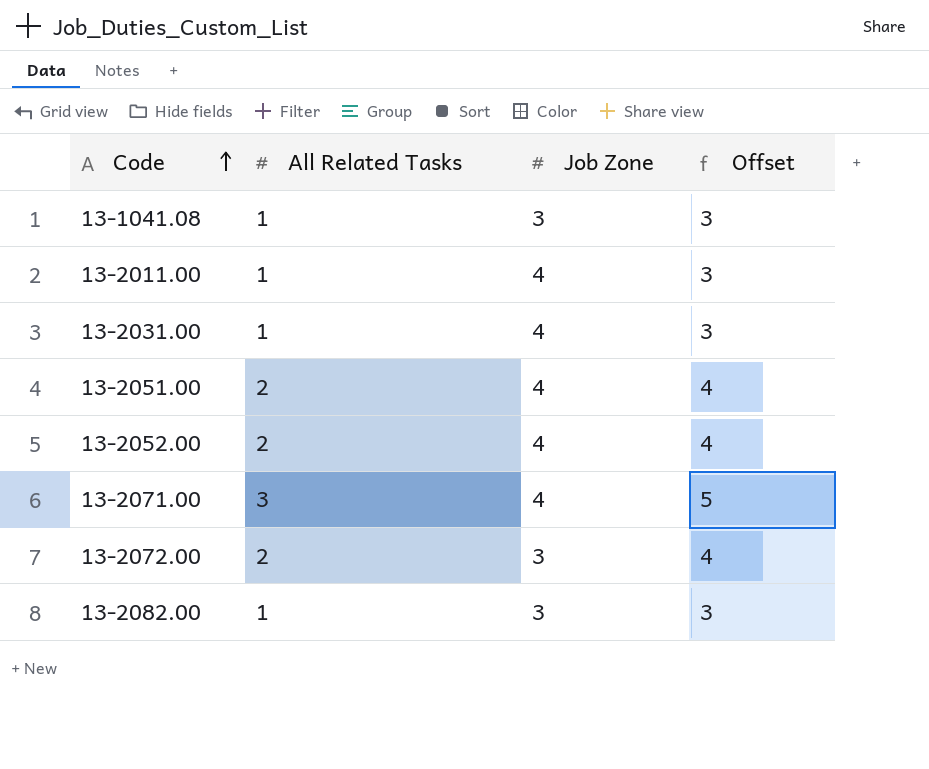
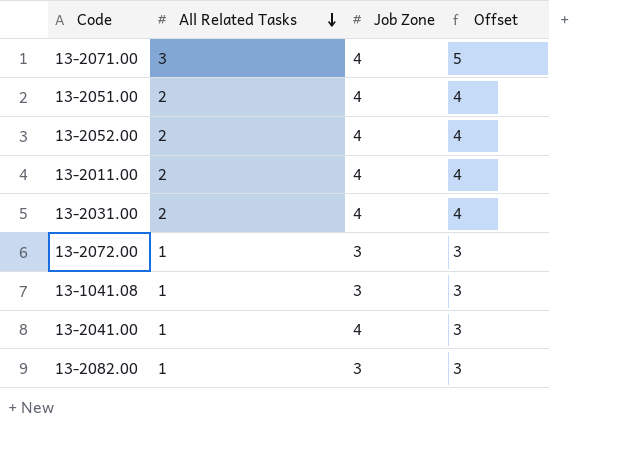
row order: Code ascending -> All Related Tasks descending
13-2011.00 | All Related Tasks: 1 -> 2
13-2011.00 | Offset: 3 -> 4
13-2031.00 | All Related Tasks: 1 -> 2
13-2031.00 | Offset: 3 -> 4
13-2072.00 | All Related Tasks: 2 -> 1
13-2072.00 | Offset: 4 -> 3
row 13-2041.00: none -> 1 | 4 | 3

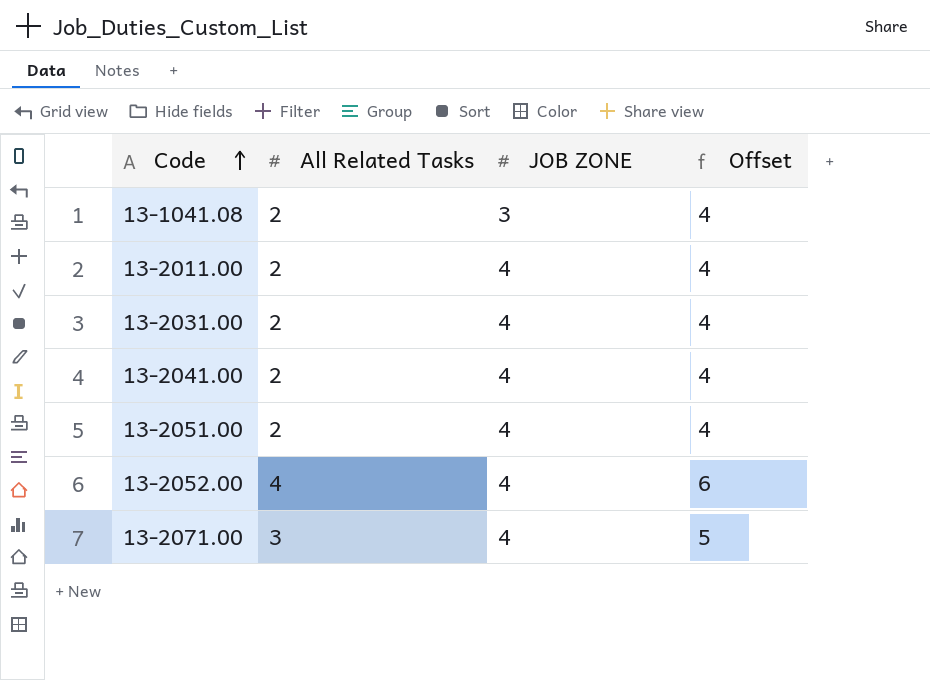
row order: All Related Tasks descending -> Code ascending
column name: Job Zone -> JOB ZONE
row 13-2072.00: 1 | 3 | 3 -> none
row 13-2082.00: 1 | 3 | 3 -> none
13-1041.08 | All Related Tasks: 1 -> 2
13-1041.08 | Offset: 3 -> 4
13-2041.00 | All Related Tasks: 1 -> 2
13-2041.00 | Offset: 3 -> 4
13-2052.00 | All Related Tasks: 2 -> 4
13-2052.00 | Offset: 4 -> 6

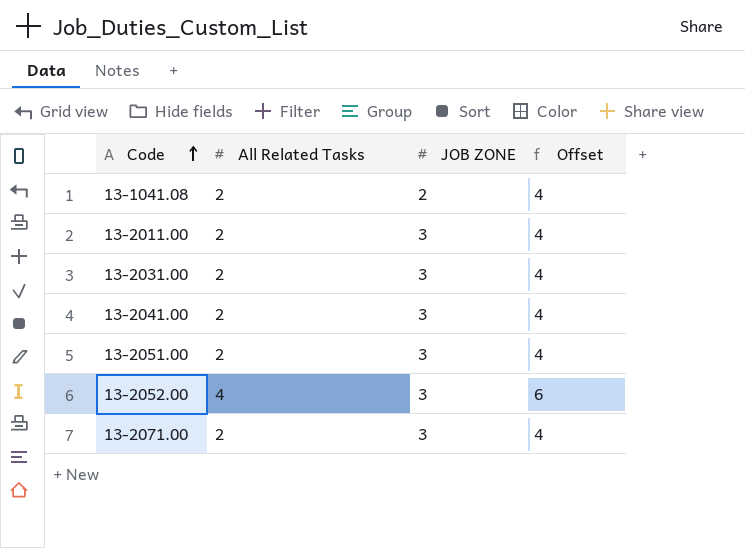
13-1041.08 | JOB ZONE: 3 -> 2
13-2011.00 | JOB ZONE: 4 -> 3
13-2031.00 | JOB ZONE: 4 -> 3
13-2041.00 | JOB ZONE: 4 -> 3
13-2051.00 | JOB ZONE: 4 -> 3
13-2052.00 | JOB ZONE: 4 -> 3
13-2071.00 | All Related Tasks: 3 -> 2
13-2071.00 | JOB ZONE: 4 -> 3
13-2071.00 | Offset: 5 -> 4

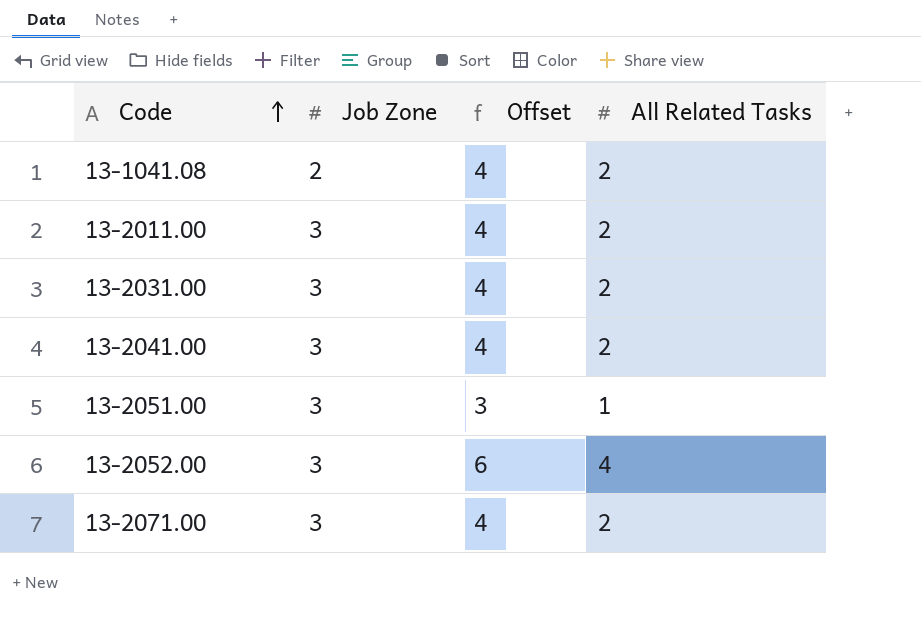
column name: JOB ZONE -> Job Zone
column All Related Tasks | position: 2 -> 4
13-2051.00 | Offset: 4 -> 3
13-2051.00 | All Related Tasks: 2 -> 1

